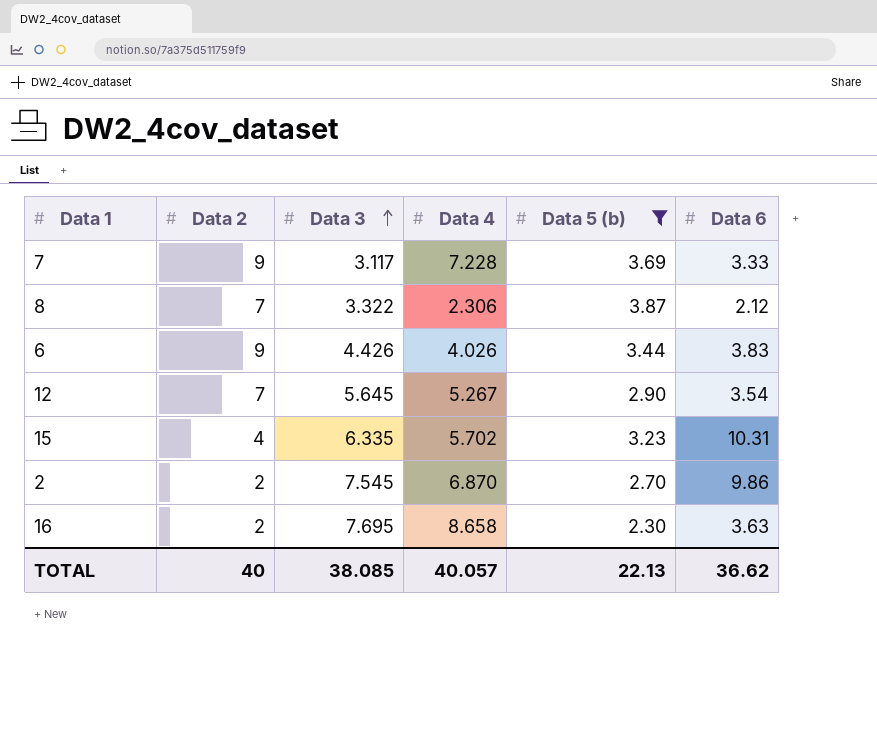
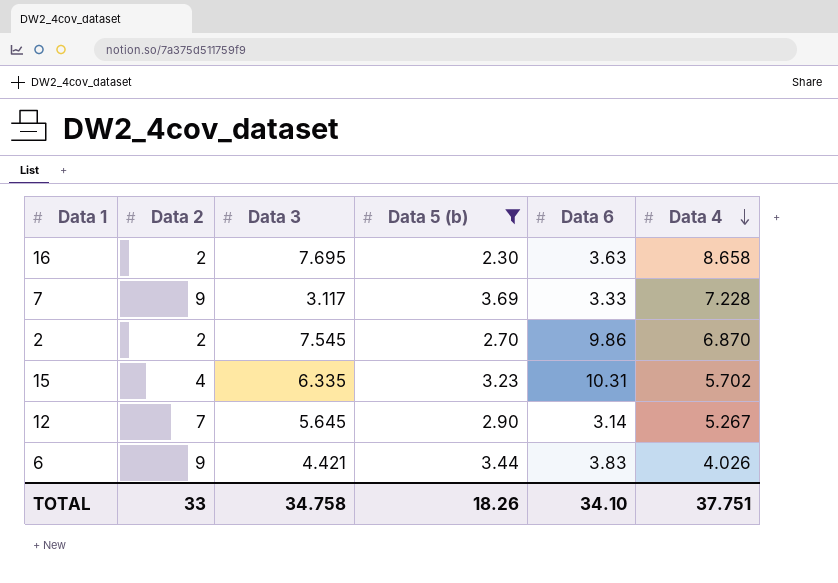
row order: Data 3 ascending -> Data 4 descending
column Data 4 | position: 4 -> 6
row 8: 7 | 3.322 | 2.306 | 3.87 | 2.12 -> none
12 | Data 6: 3.54 -> 3.14
6 | Data 3: 4.426 -> 4.421
TOTAL | Data 2: 40 -> 33
TOTAL | Data 3: 38.085 -> 34.758
TOTAL | Data 5 (b): 22.13 -> 18.26
TOTAL | Data 6: 36.62 -> 34.10
TOTAL | Data 4: 40.057 -> 37.751

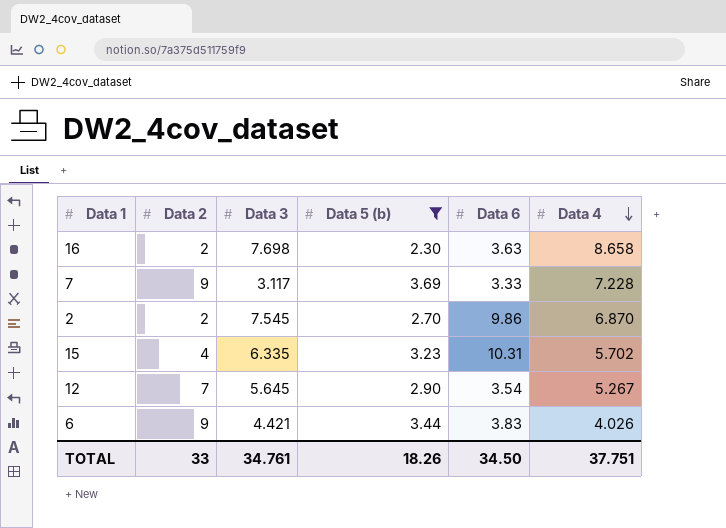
16 | Data 3: 7.695 -> 7.698
12 | Data 6: 3.14 -> 3.54
TOTAL | Data 3: 34.758 -> 34.761
TOTAL | Data 6: 34.10 -> 34.50

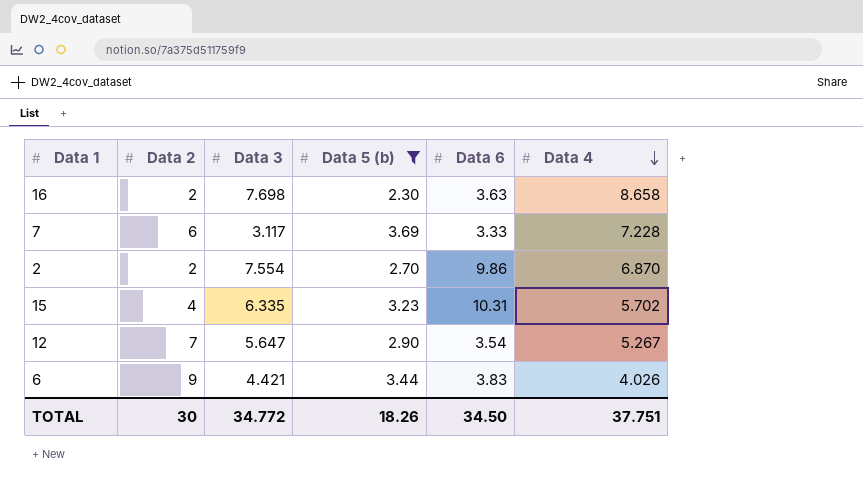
7 | Data 2: 9 -> 6
2 | Data 3: 7.545 -> 7.554
12 | Data 3: 5.645 -> 5.647
TOTAL | Data 2: 33 -> 30
TOTAL | Data 3: 34.761 -> 34.772

